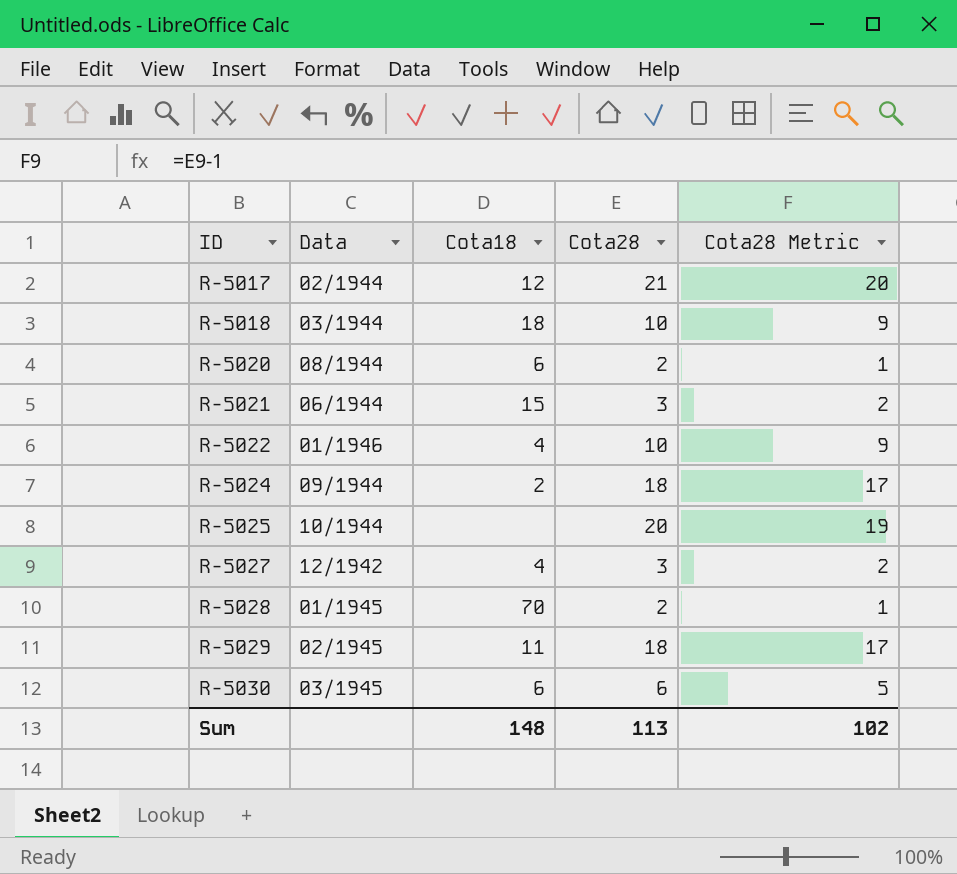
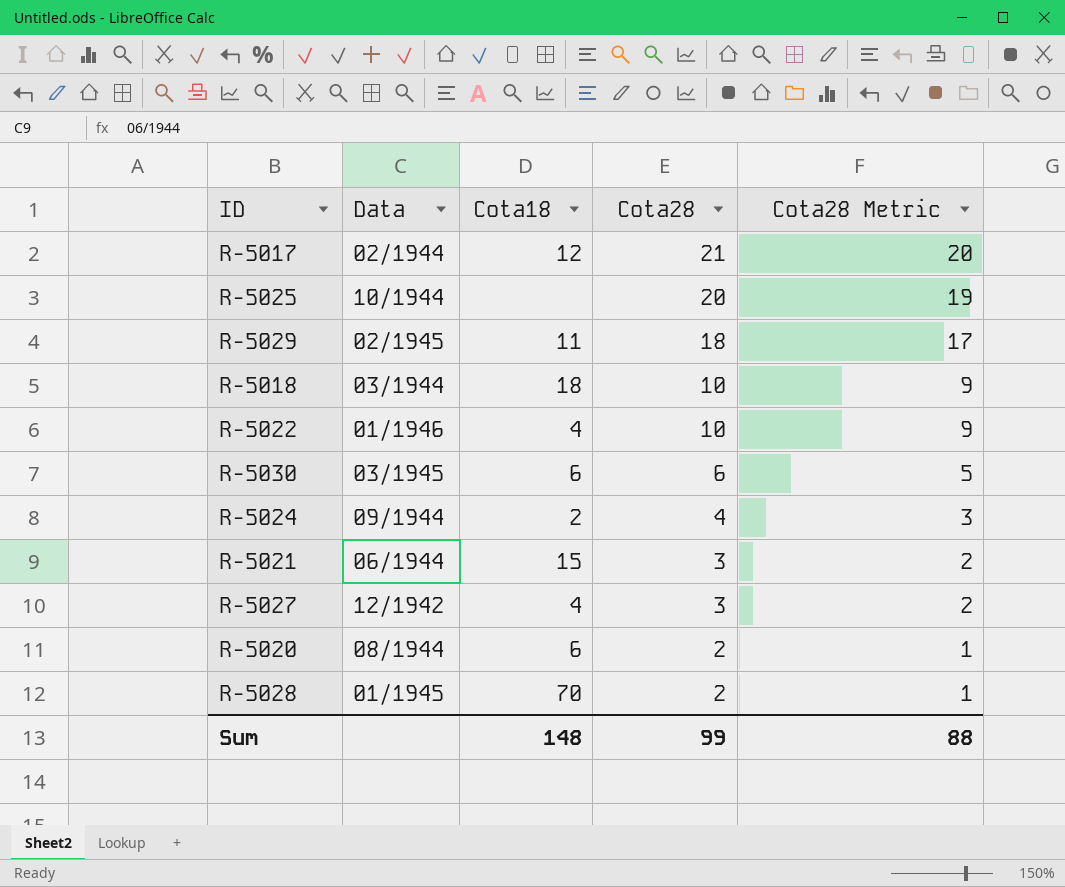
row order: ID ascending -> Cota28 descending
R-5024 | Cota28: 18 -> 4
R-5024 | Cota28 Metric: 17 -> 3
Sum | Cota28: 113 -> 99
Sum | Cota28 Metric: 102 -> 88

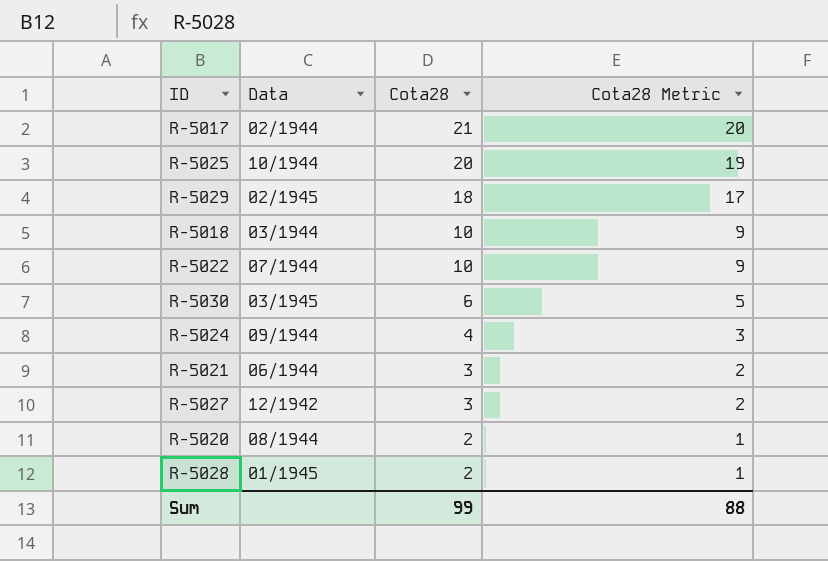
column Cota18 | position: 3 -> none
R-5022 | Data: 01/1946 -> 07/1944

